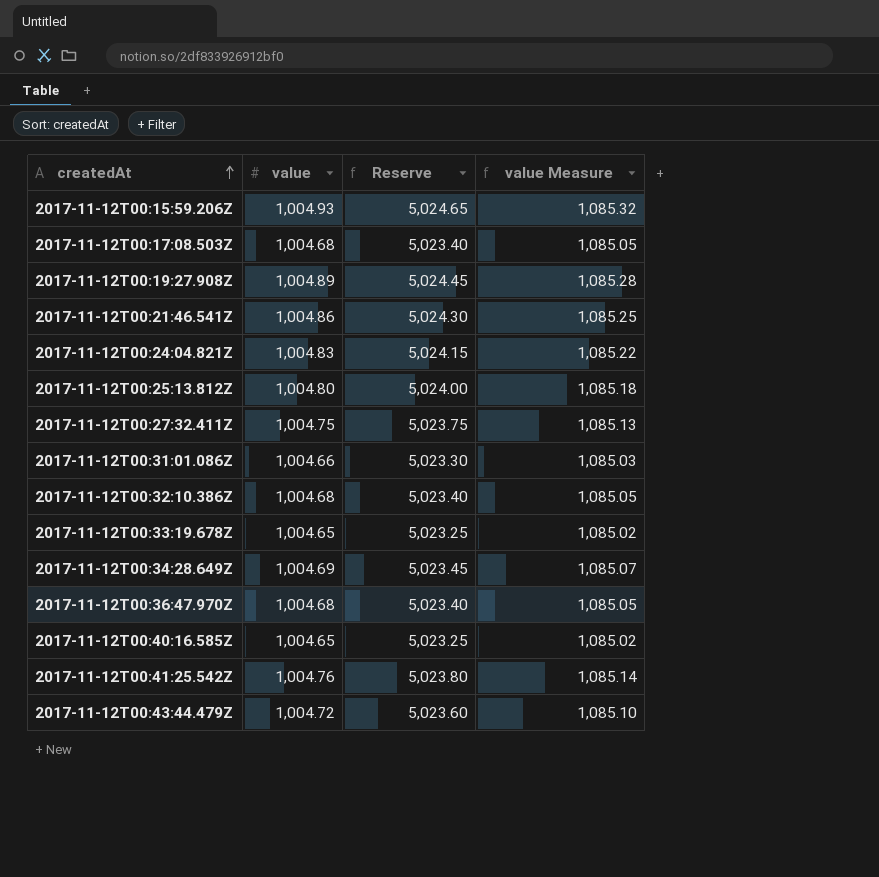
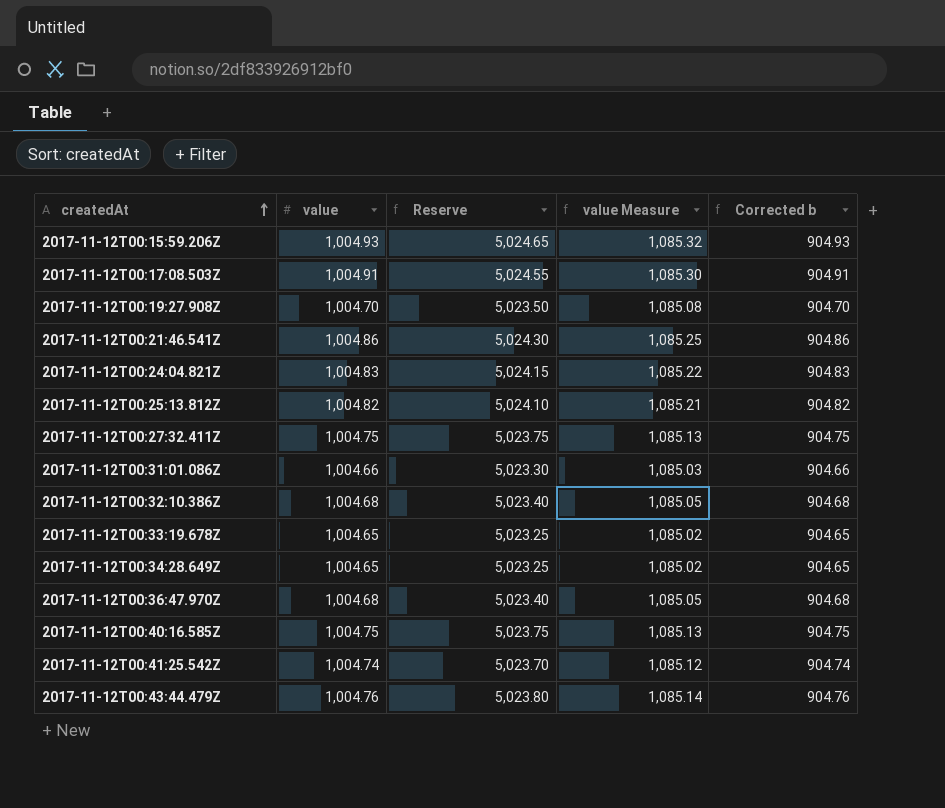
column Corrected b | formula: none -> [value] - 100
2017-11-12T00:17:08.503Z | value: 1,004.68 -> 1,004.91
2017-11-12T00:17:08.503Z | Reserve: 5,023.40 -> 5,024.55
2017-11-12T00:17:08.503Z | value Measure: 1,085.05 -> 1,085.30
2017-11-12T00:19:27.908Z | value: 1,004.89 -> 1,004.70
2017-11-12T00:19:27.908Z | Reserve: 5,024.45 -> 5,023.50
2017-11-12T00:19:27.908Z | value Measure: 1,085.28 -> 1,085.08
2017-11-12T00:25:13.812Z | value: 1,004.80 -> 1,004.82
2017-11-12T00:25:13.812Z | Reserve: 5,024.00 -> 5,024.10
2017-11-12T00:25:13.812Z | value Measure: 1,085.18 -> 1,085.21
2017-11-12T00:34:28.649Z | value: 1,004.69 -> 1,004.65
2017-11-12T00:34:28.649Z | Reserve: 5,023.45 -> 5,023.25
2017-11-12T00:34:28.649Z | value Measure: 1,085.07 -> 1,085.02
2017-11-12T00:40:16.585Z | value: 1,004.65 -> 1,004.75
2017-11-12T00:40:16.585Z | Reserve: 5,023.25 -> 5,023.75
2017-11-12T00:40:16.585Z | value Measure: 1,085.02 -> 1,085.13
2017-11-12T00:41:25.542Z | value: 1,004.76 -> 1,004.74
2017-11-12T00:41:25.542Z | Reserve: 5,023.80 -> 5,023.70
2017-11-12T00:41:25.542Z | value Measure: 1,085.14 -> 1,085.12
2017-11-12T00:43:44.479Z | value: 1,004.72 -> 1,004.76
2017-11-12T00:43:44.479Z | Reserve: 5,023.60 -> 5,023.80
2017-11-12T00:43:44.479Z | value Measure: 1,085.10 -> 1,085.14

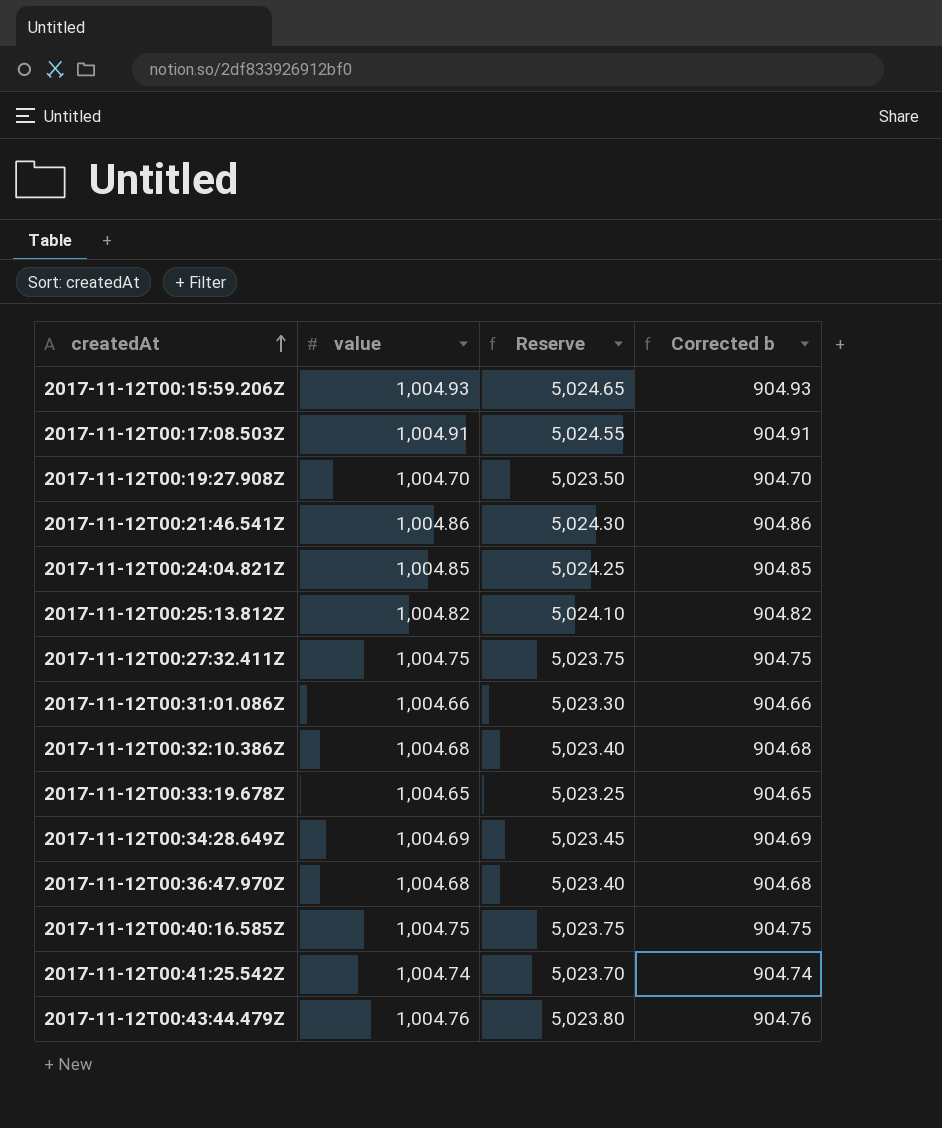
column value Measure | formula: [value] * 1.08 -> none
2017-11-12T00:24:04.821Z | value: 1,004.83 -> 1,004.85
2017-11-12T00:24:04.821Z | Reserve: 5,024.15 -> 5,024.25
2017-11-12T00:24:04.821Z | Corrected b: 904.83 -> 904.85
2017-11-12T00:34:28.649Z | value: 1,004.65 -> 1,004.69
2017-11-12T00:34:28.649Z | Reserve: 5,023.25 -> 5,023.45
2017-11-12T00:34:28.649Z | Corrected b: 904.65 -> 904.69

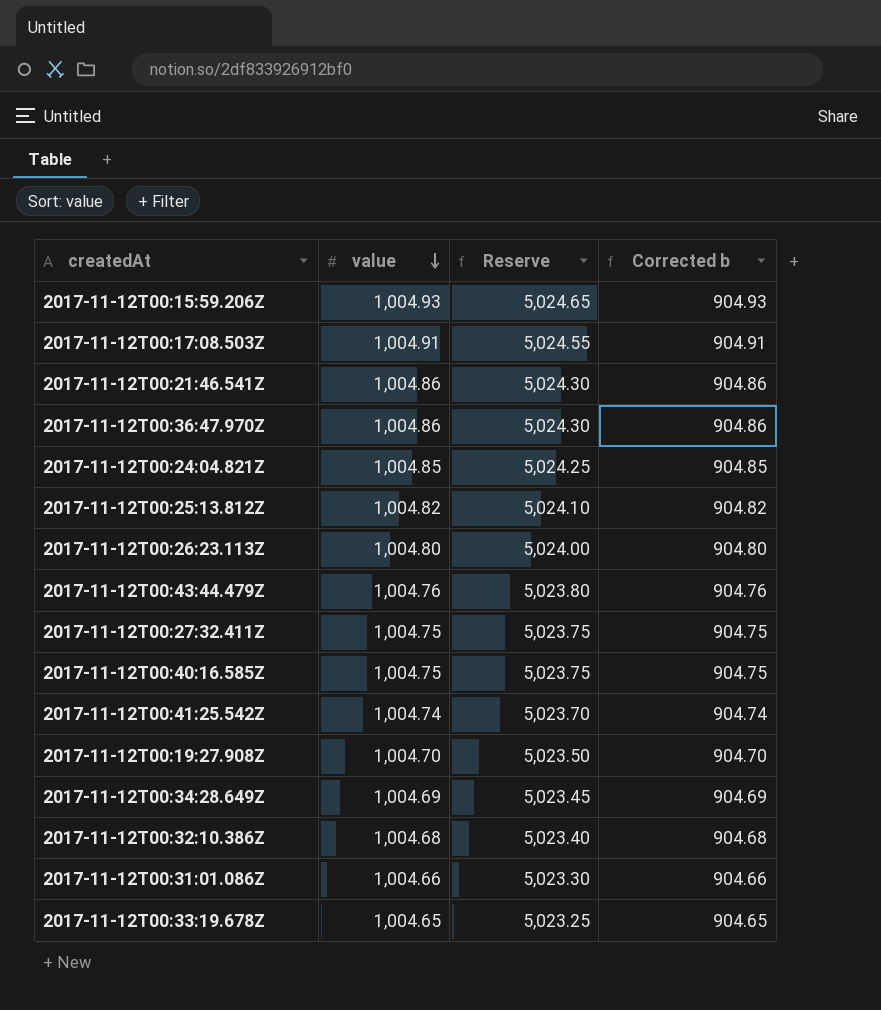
row order: createdAt ascending -> value descending
2017-11-12T00:36:47.970Z | value: 1,004.68 -> 1,004.86
2017-11-12T00:36:47.970Z | Reserve: 5,023.40 -> 5,024.30
2017-11-12T00:36:47.970Z | Corrected b: 904.68 -> 904.86
row 2017-11-12T00:26:23.113Z: none -> 1,004.80 | 5,024.00 | 904.80

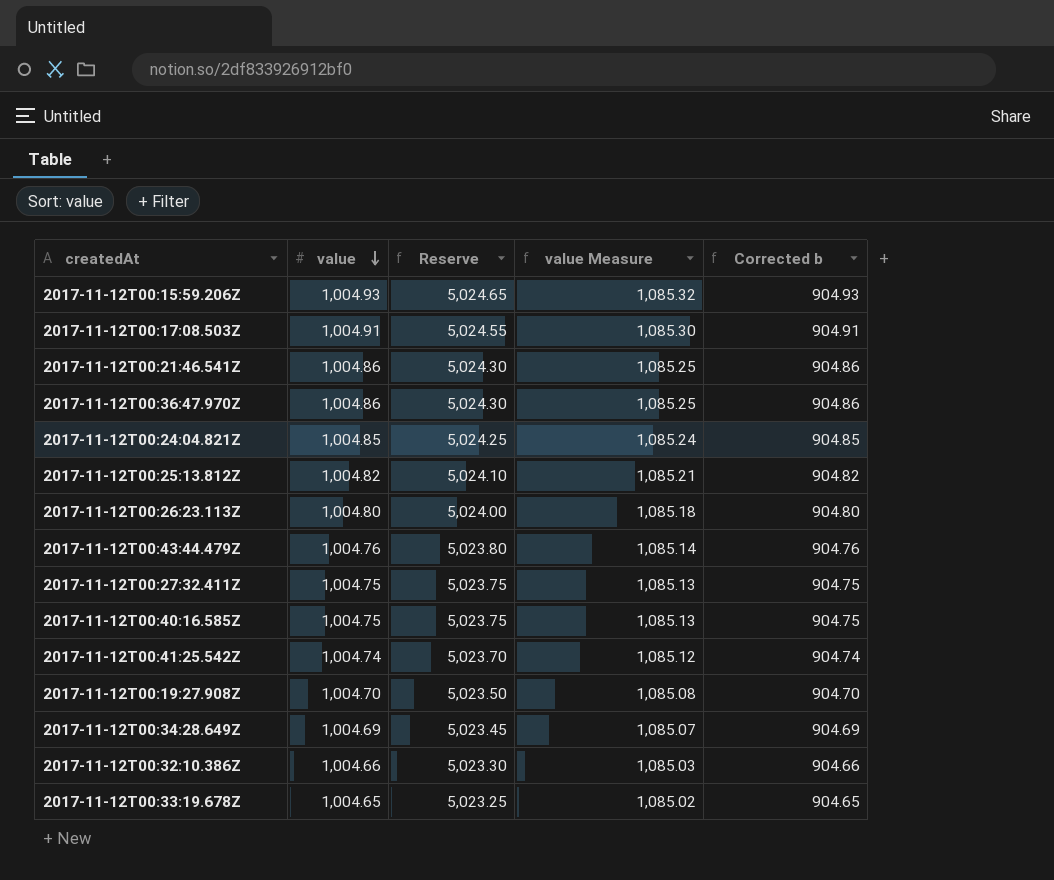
column value Measure | formula: none -> [value] * 1.08
row 2017-11-12T00:31:01.086Z: 1,004.66 | 5,023.30 | 904.66 -> none
2017-11-12T00:32:10.386Z | value: 1,004.68 -> 1,004.66
2017-11-12T00:32:10.386Z | Reserve: 5,023.40 -> 5,023.30
2017-11-12T00:32:10.386Z | Corrected b: 904.68 -> 904.66

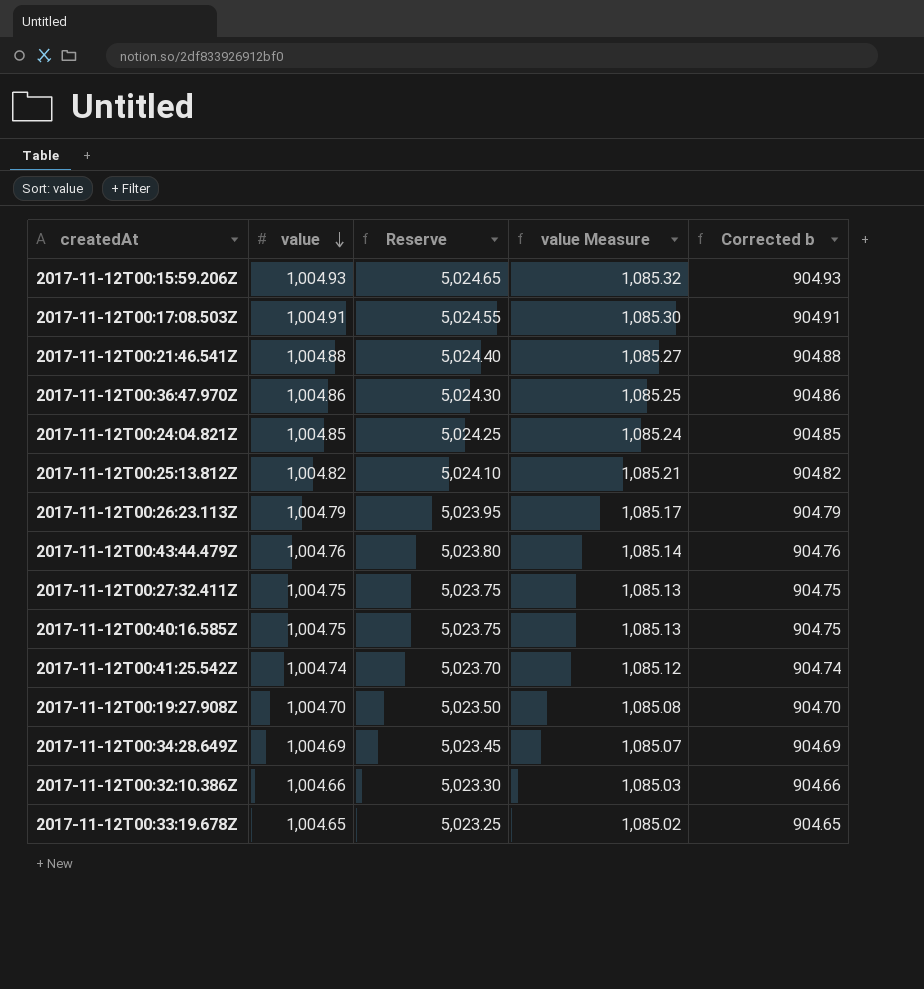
2017-11-12T00:21:46.541Z | value: 1,004.86 -> 1,004.88
2017-11-12T00:21:46.541Z | Reserve: 5,024.30 -> 5,024.40
2017-11-12T00:21:46.541Z | value Measure: 1,085.25 -> 1,085.27
2017-11-12T00:21:46.541Z | Corrected b: 904.86 -> 904.88
2017-11-12T00:26:23.113Z | value: 1,004.80 -> 1,004.79
2017-11-12T00:26:23.113Z | Reserve: 5,024.00 -> 5,023.95
2017-11-12T00:26:23.113Z | value Measure: 1,085.18 -> 1,085.17
2017-11-12T00:26:23.113Z | Corrected b: 904.80 -> 904.79

